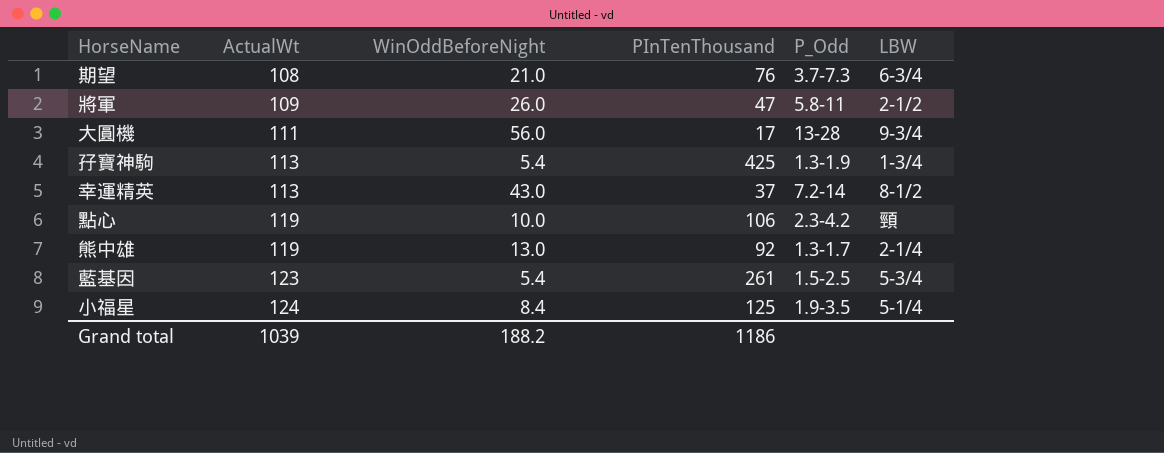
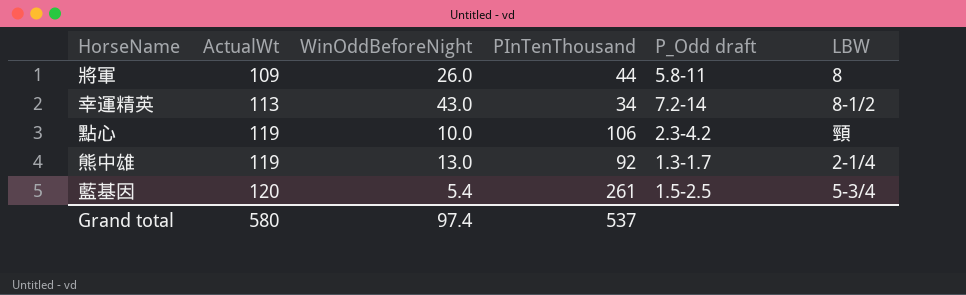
column name: P_Odd -> P_Odd draft
row 期望: 108 | 21.0 | 76 | 3.7-7.3 | 6-3/4 -> none
row 大圓機: 111 | 56.0 | 17 | 13-28 | 9-3/4 -> none
row 孖寶神駒: 113 | 5.4 | 425 | 1.3-1.9 | 1-3/4 -> none
row 小福星: 124 | 8.4 | 125 | 1.9-3.5 | 5-1/4 -> none
將軍 | PInTenThousand: 47 -> 44
將軍 | LBW: 2-1/2 -> 8
幸運精英 | PInTenThousand: 37 -> 34
藍基因 | ActualWt: 123 -> 120
Grand total | ActualWt: 1039 -> 580
Grand total | WinOddBeforeNight: 188.2 -> 97.4
Grand total | PInTenThousand: 1186 -> 537

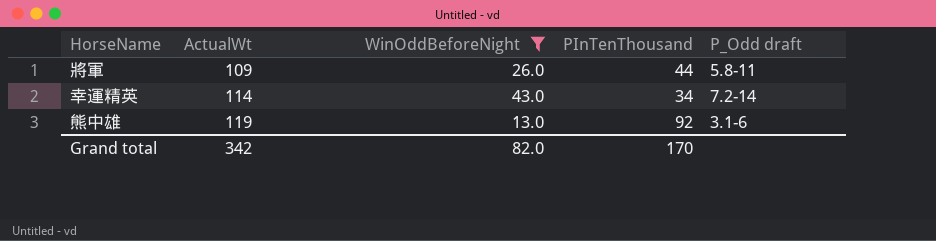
filter: none -> WinOddBeforeNight >= 13.0
column LBW | position: 6 -> none
幸運精英 | ActualWt: 113 -> 114
熊中雄 | P_Odd draft: 1.3-1.7 -> 3.1-6
Grand total | ActualWt: 580 -> 342
Grand total | WinOddBeforeNight: 97.4 -> 82.0
Grand total | PInTenThousand: 537 -> 170

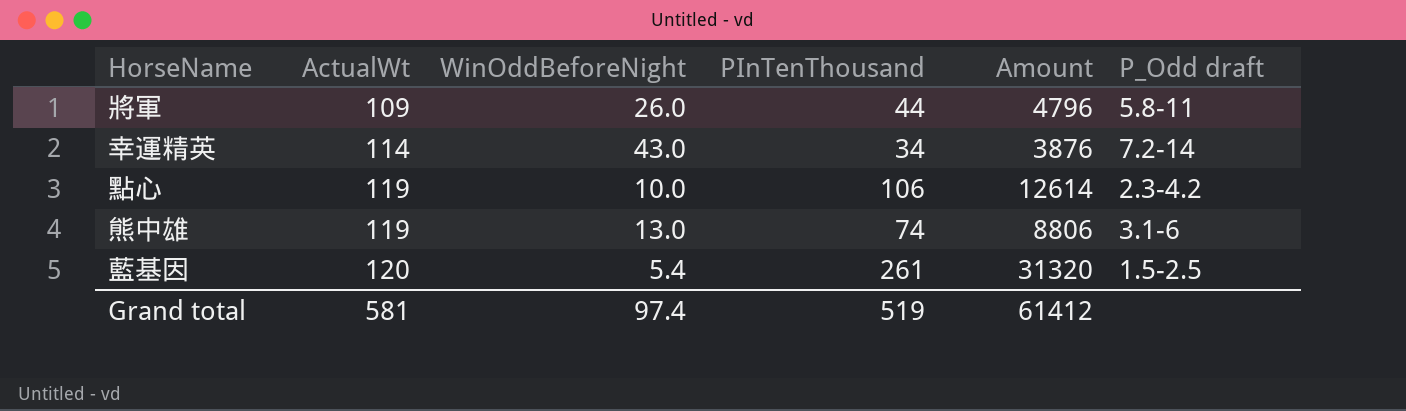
filter: WinOddBeforeNight >= 13.0 -> none
column Amount | formula: none -> [ActualWt] * [PInTenThousand]
熊中雄 | PInTenThousand: 92 -> 74
Grand total | ActualWt: 342 -> 581
Grand total | WinOddBeforeNight: 82.0 -> 97.4
Grand total | PInTenThousand: 170 -> 519

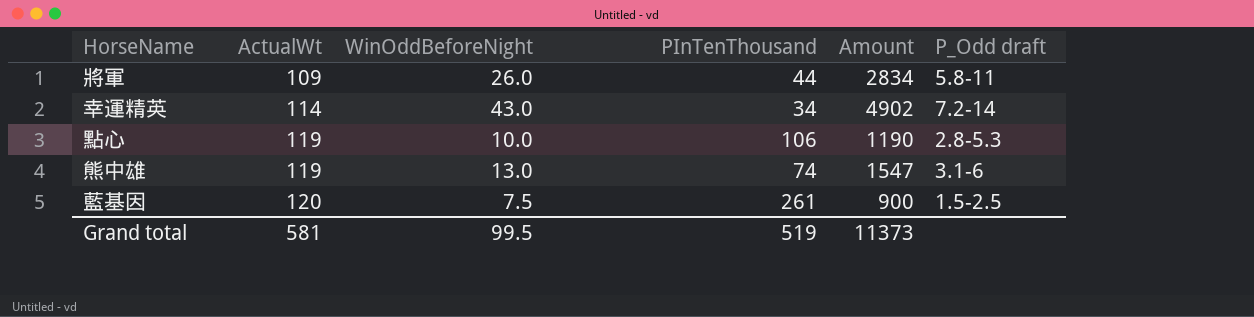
column Amount | formula: [ActualWt] * [PInTenThousand] -> [ActualWt] * [WinOddBeforeNight]
點心 | P_Odd draft: 2.3-4.2 -> 2.8-5.3
藍基因 | WinOddBeforeNight: 5.4 -> 7.5
Grand total | WinOddBeforeNight: 97.4 -> 99.5
Grand total | Amount: 61412 -> 11373

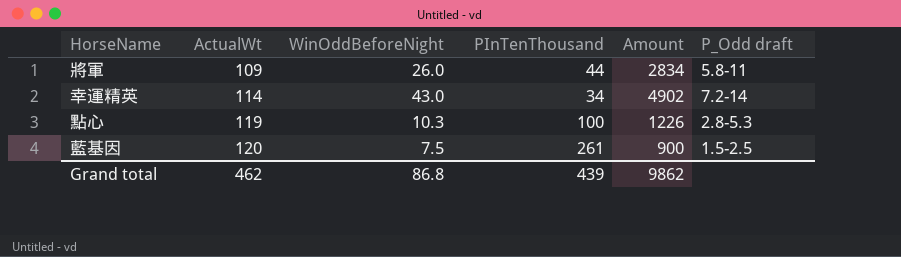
row 熊中雄: 119 | 13.0 | 74 | 1547 | 3.1-6 -> none
點心 | WinOddBeforeNight: 10.0 -> 10.3
點心 | PInTenThousand: 106 -> 100
點心 | Amount: 1190 -> 1226
Grand total | ActualWt: 581 -> 462
Grand total | WinOddBeforeNight: 99.5 -> 86.8
Grand total | PInTenThousand: 519 -> 439
Grand total | Amount: 11373 -> 9862

